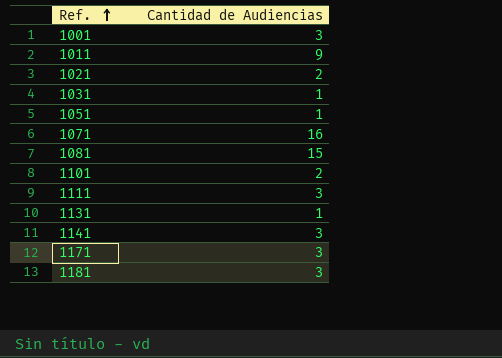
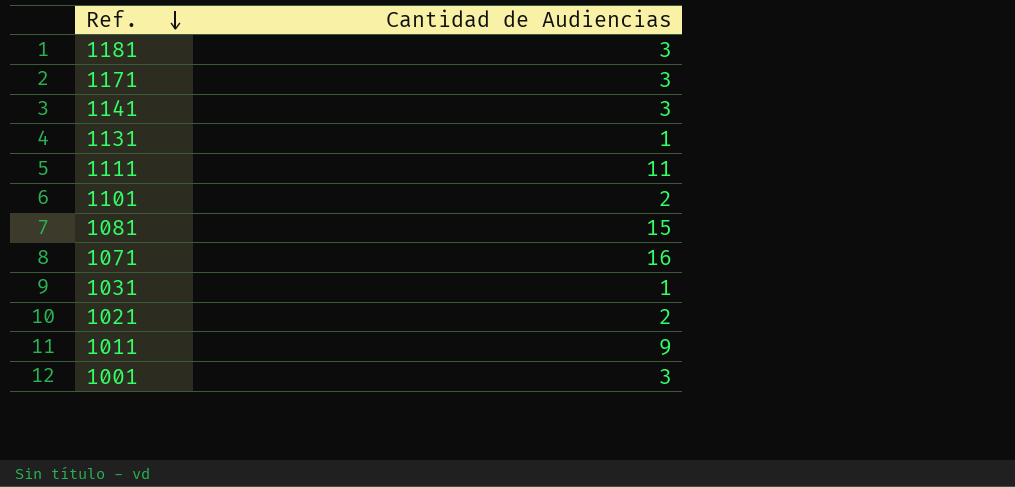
row order: Ref. ascending -> Ref. descending
row 1051: 1 -> none
1111 | Cantidad de Audiencias: 3 -> 11

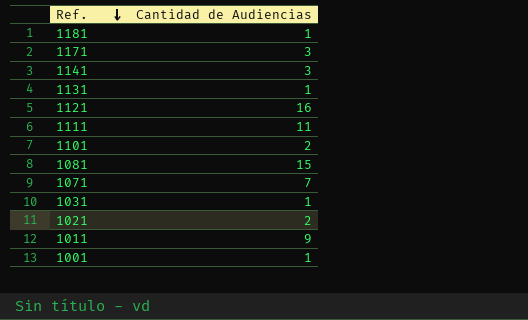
1181 | Cantidad de Audiencias: 3 -> 1
row 1121: none -> 16
1071 | Cantidad de Audiencias: 16 -> 7
1001 | Cantidad de Audiencias: 3 -> 1

